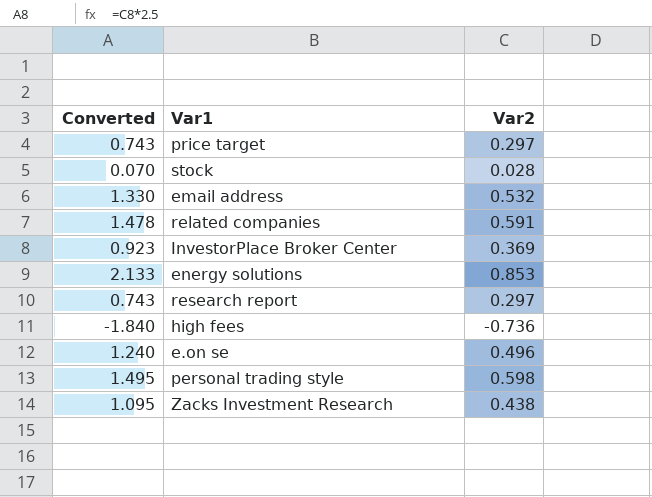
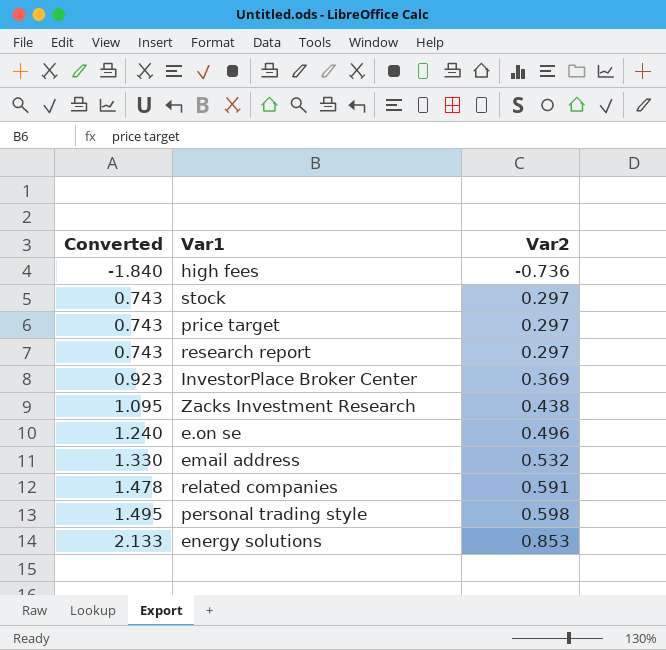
row order: none -> Converted ascending
stock | Converted: 0.070 -> 0.743
stock | Var2: 0.028 -> 0.297

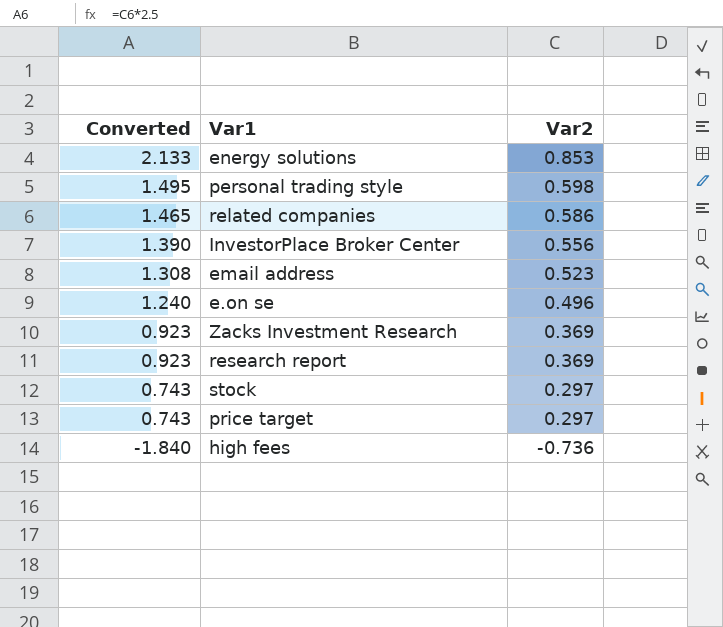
row order: Converted ascending -> Converted descending
related companies | Converted: 1.478 -> 1.465
related companies | Var2: 0.591 -> 0.586
InvestorPlace Broker Center | Converted: 0.923 -> 1.390
InvestorPlace Broker Center | Var2: 0.369 -> 0.556
email address | Converted: 1.330 -> 1.308
email address | Var2: 0.532 -> 0.523
Zacks Investment Research | Converted: 1.095 -> 0.923
Zacks Investment Research | Var2: 0.438 -> 0.369
research report | Converted: 0.743 -> 0.923
research report | Var2: 0.297 -> 0.369

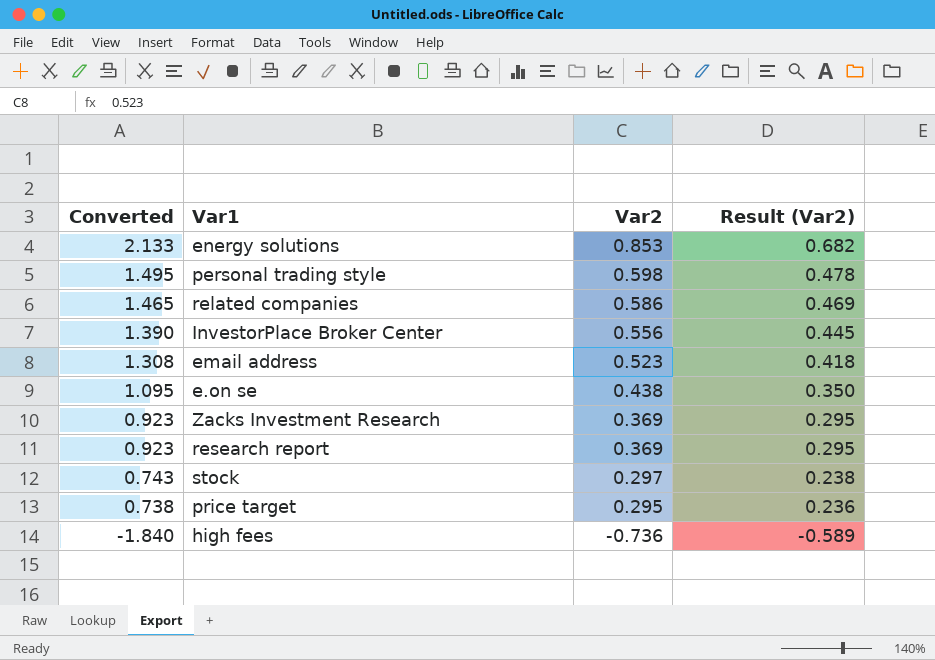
column Result (Var2) | formula: none -> [Var2] * 0.8
e.on se | Converted: 1.240 -> 1.095
e.on se | Var2: 0.496 -> 0.438
price target | Converted: 0.743 -> 0.738
price target | Var2: 0.297 -> 0.295

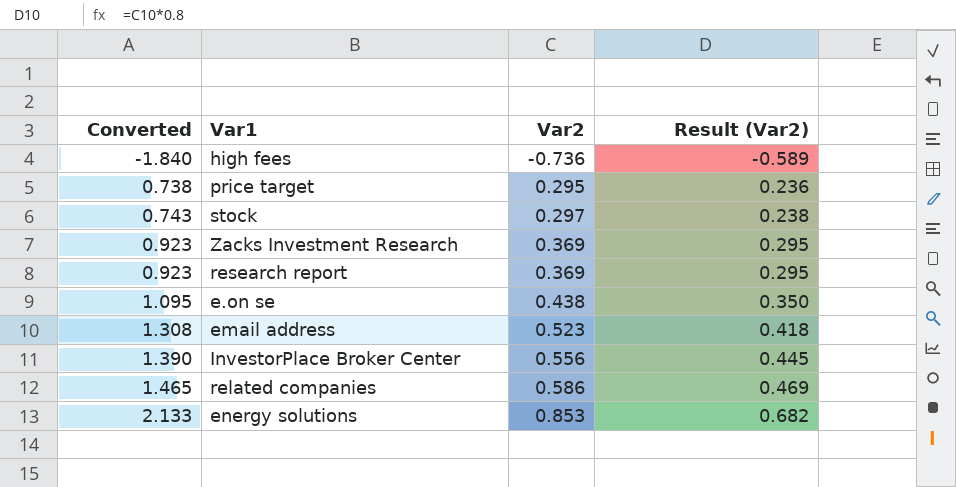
row order: Converted descending -> Converted ascending
row personal trading style: 1.495 | 0.598 | 0.478 -> none

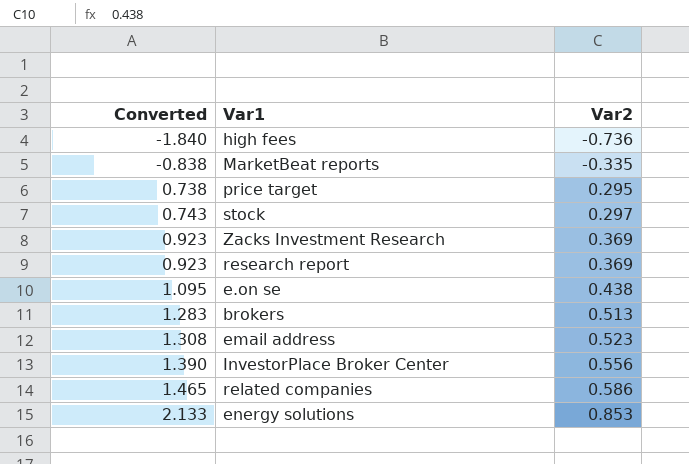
column Result (Var2) | formula: [Var2] * 0.8 -> none
row MarketBeat reports: none -> -0.838 | -0.335
row brokers: none -> 1.283 | 0.513

